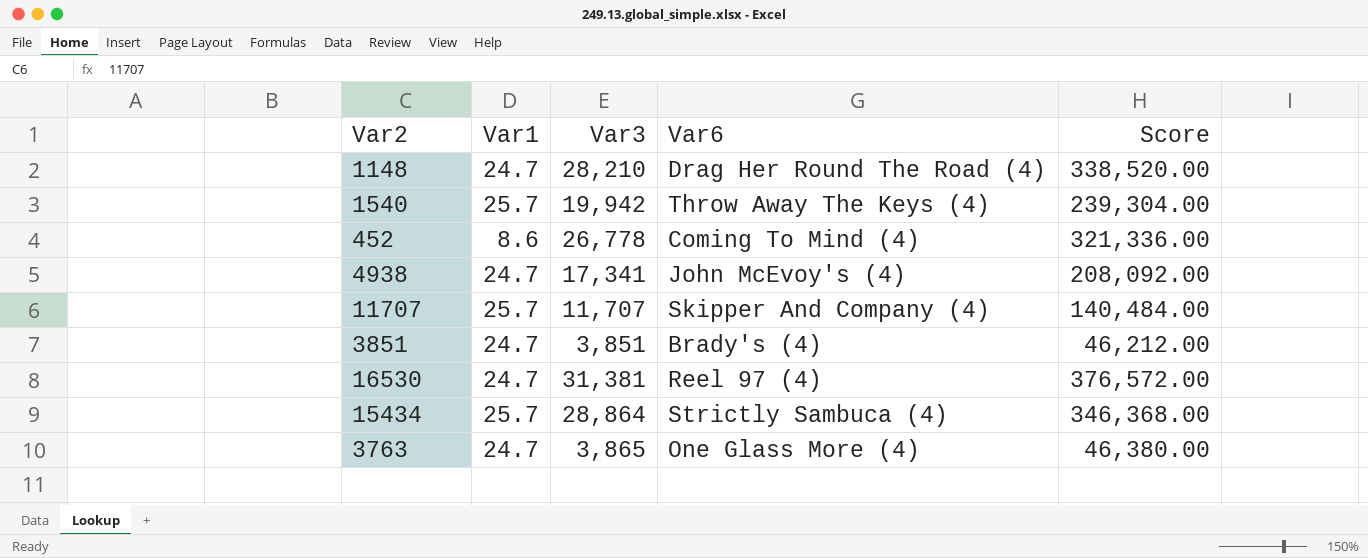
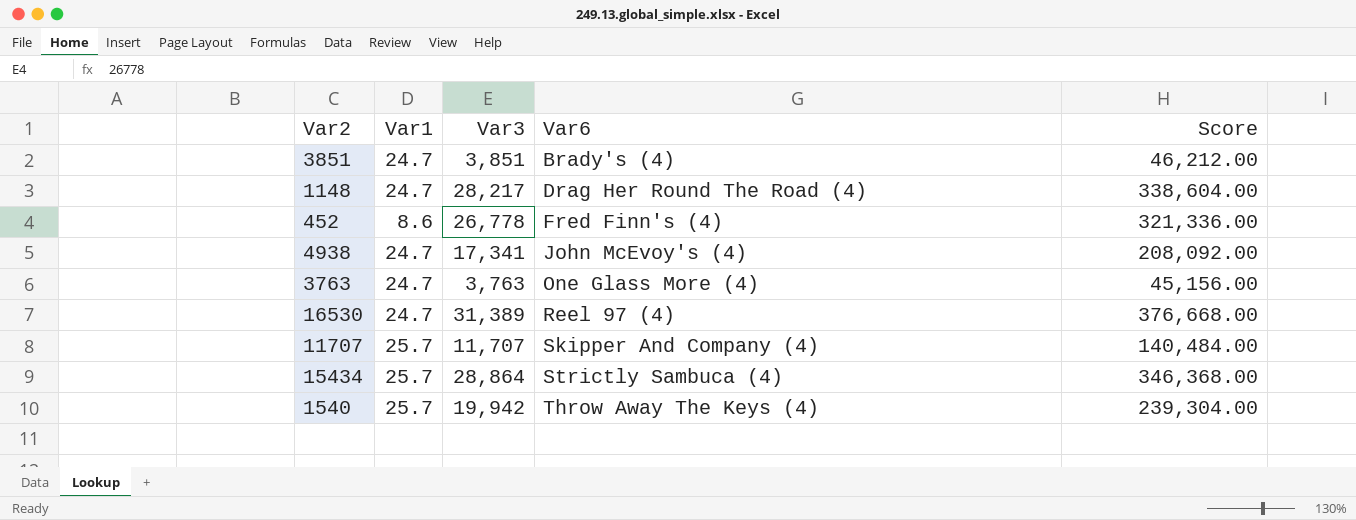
row order: none -> Var6 ascending
1148 | Var3: 28,210 -> 28,217
1148 | Score: 338,520.00 -> 338,604.00
452 | Var6: Coming To Mind (4) -> Fred Finn's (4)
3763 | Var3: 3,865 -> 3,763
3763 | Score: 46,380.00 -> 45,156.00
16530 | Var3: 31,381 -> 31,389
16530 | Score: 376,572.00 -> 376,668.00

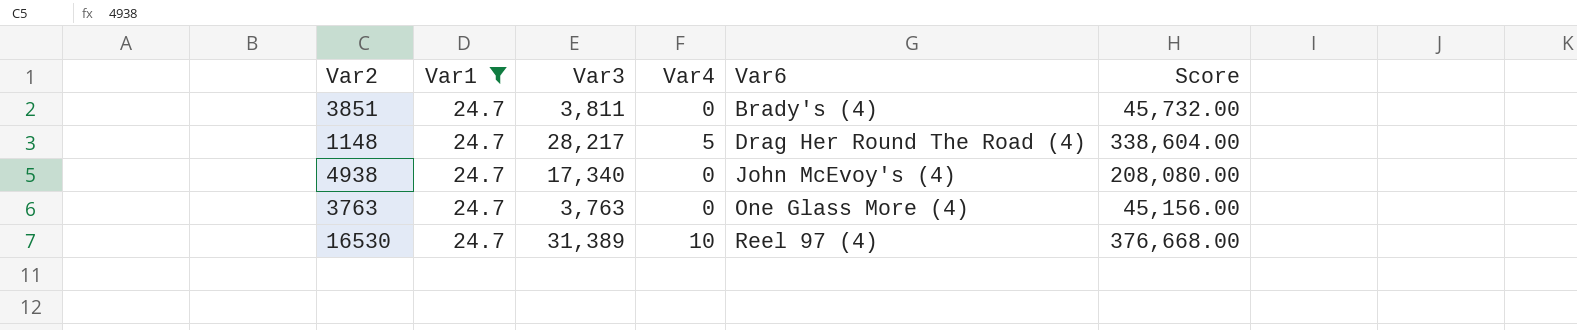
filter: none -> Var1 = 24.7
column Var4 | position: none -> 4
3851 | Var3: 3,851 -> 3,811
3851 | Score: 46,212.00 -> 45,732.00
4938 | Var3: 17,341 -> 17,340
4938 | Score: 208,092.00 -> 208,080.00

